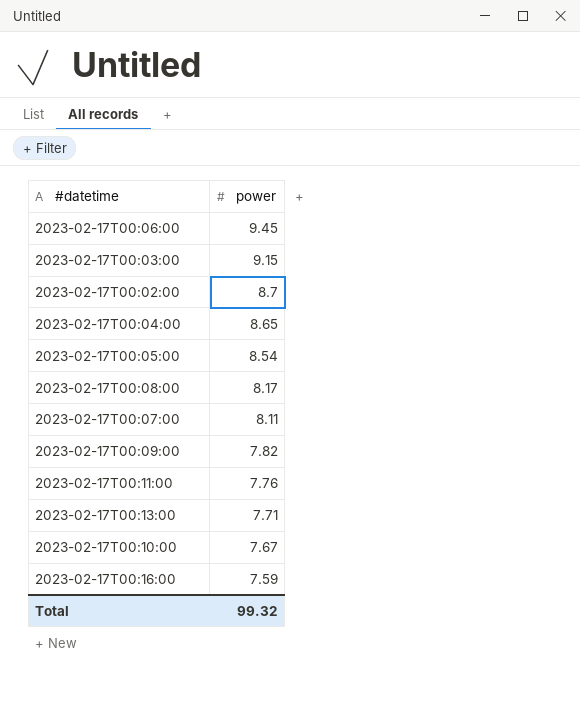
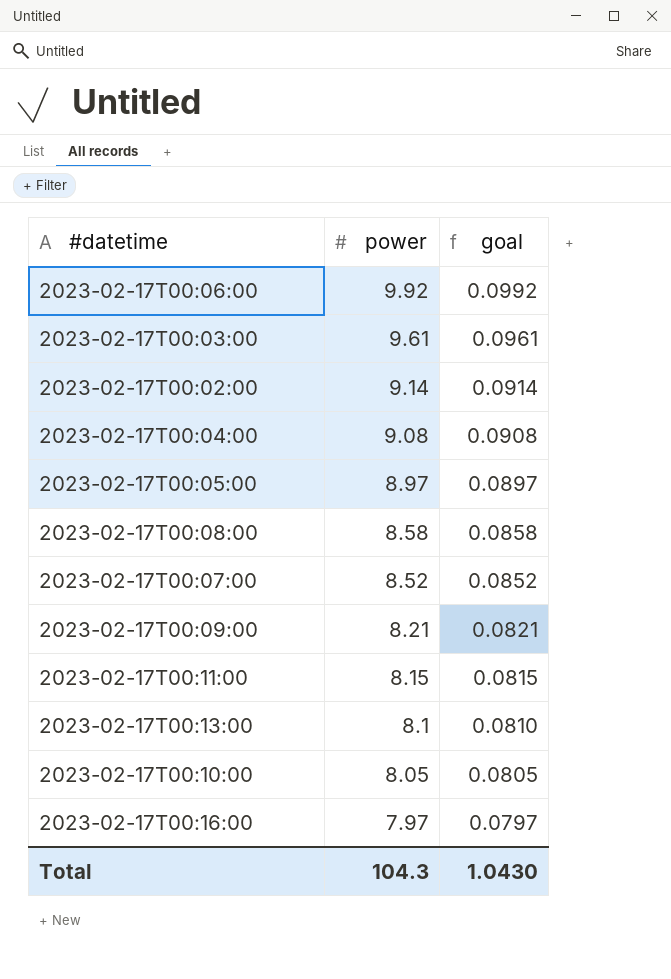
column goal | formula: none -> [power] * 0.01
2023-02-17T00:06:00 | power: 9.45 -> 9.92
2023-02-17T00:03:00 | power: 9.15 -> 9.61
2023-02-17T00:02:00 | power: 8.7 -> 9.14
2023-02-17T00:04:00 | power: 8.65 -> 9.08
2023-02-17T00:05:00 | power: 8.54 -> 8.97
2023-02-17T00:08:00 | power: 8.17 -> 8.58
2023-02-17T00:07:00 | power: 8.11 -> 8.52
2023-02-17T00:09:00 | power: 7.82 -> 8.21
2023-02-17T00:11:00 | power: 7.76 -> 8.15
2023-02-17T00:13:00 | power: 7.71 -> 8.1
2023-02-17T00:10:00 | power: 7.67 -> 8.05
2023-02-17T00:16:00 | power: 7.59 -> 7.97
Total | power: 99.32 -> 104.3

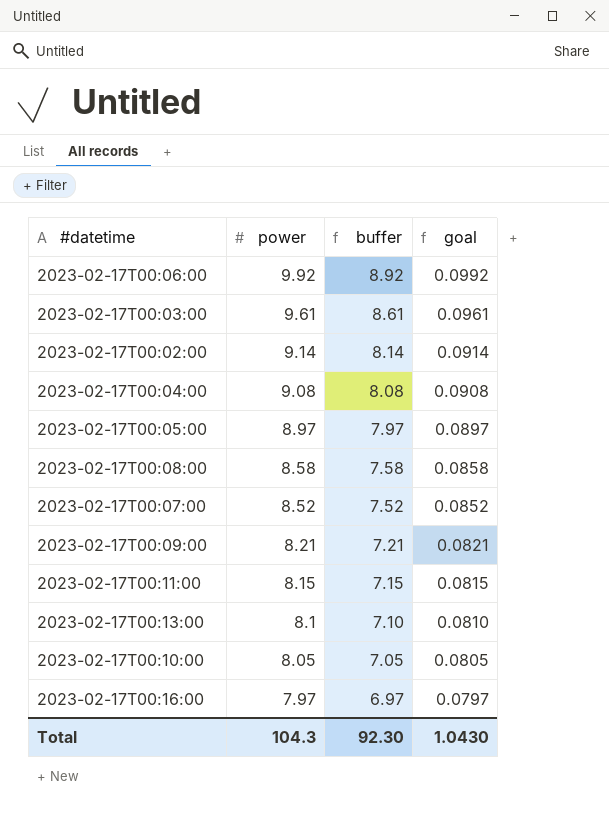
column buffer | formula: none -> [power] - 1

